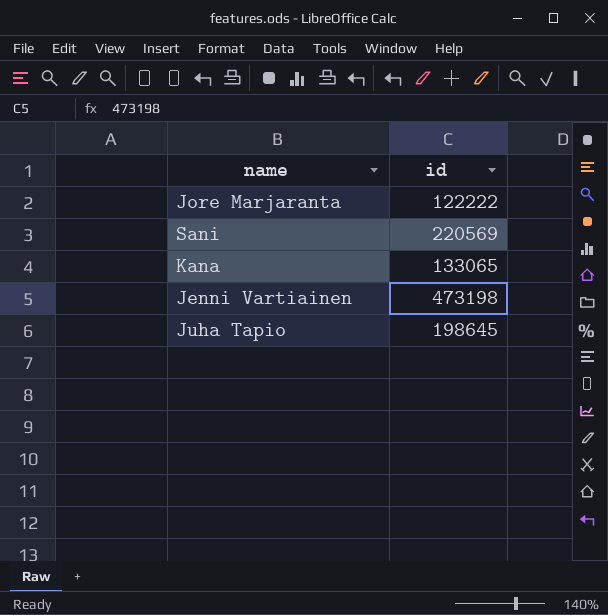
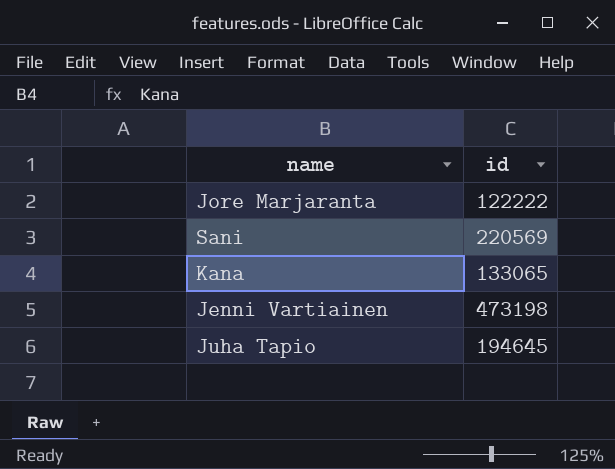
Juha Tapio | id: 198645 -> 194645

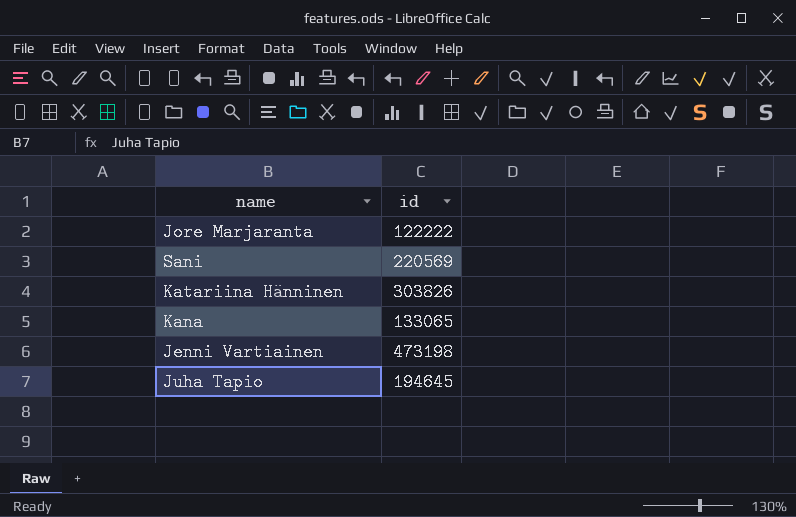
row Katariina Hänninen: none -> 303826

